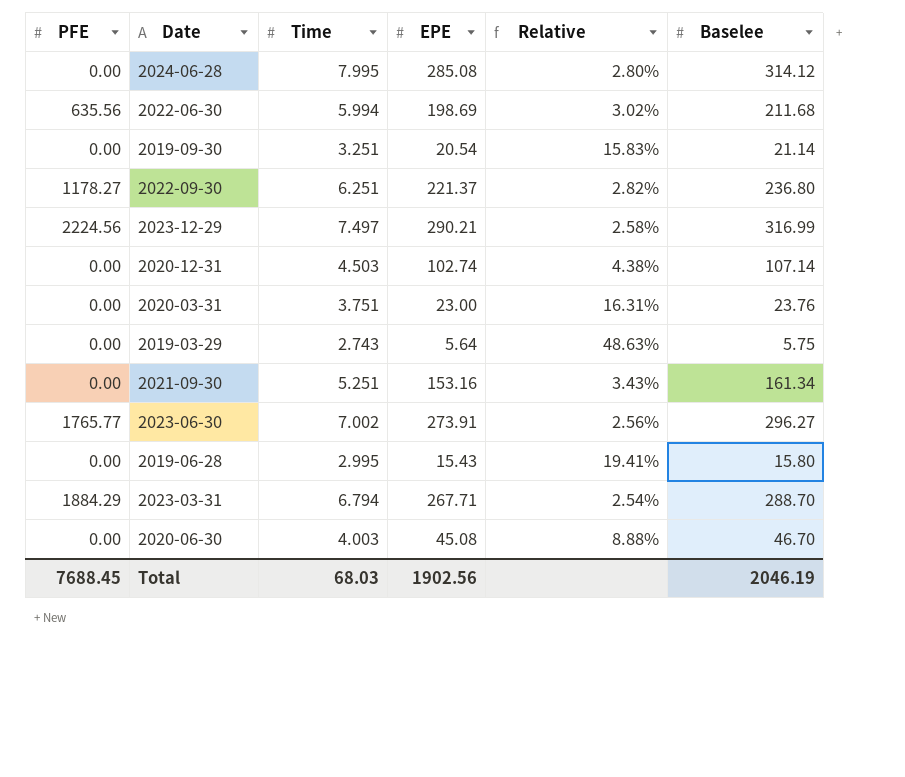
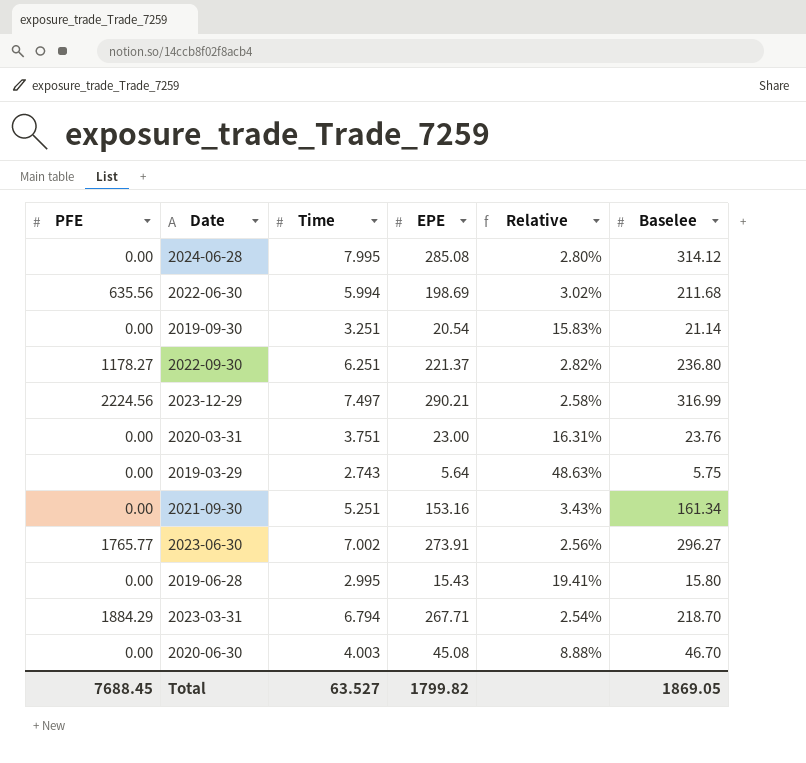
row 2020-12-31: 0.00 | 4.503 | 102.74 | 4.38% | 107.14 -> none
2023-03-31 | Baselee: 288.70 -> 218.70
Total | Time: 68.03 -> 63.527
Total | EPE: 1902.56 -> 1799.82
Total | Baselee: 2046.19 -> 1869.05

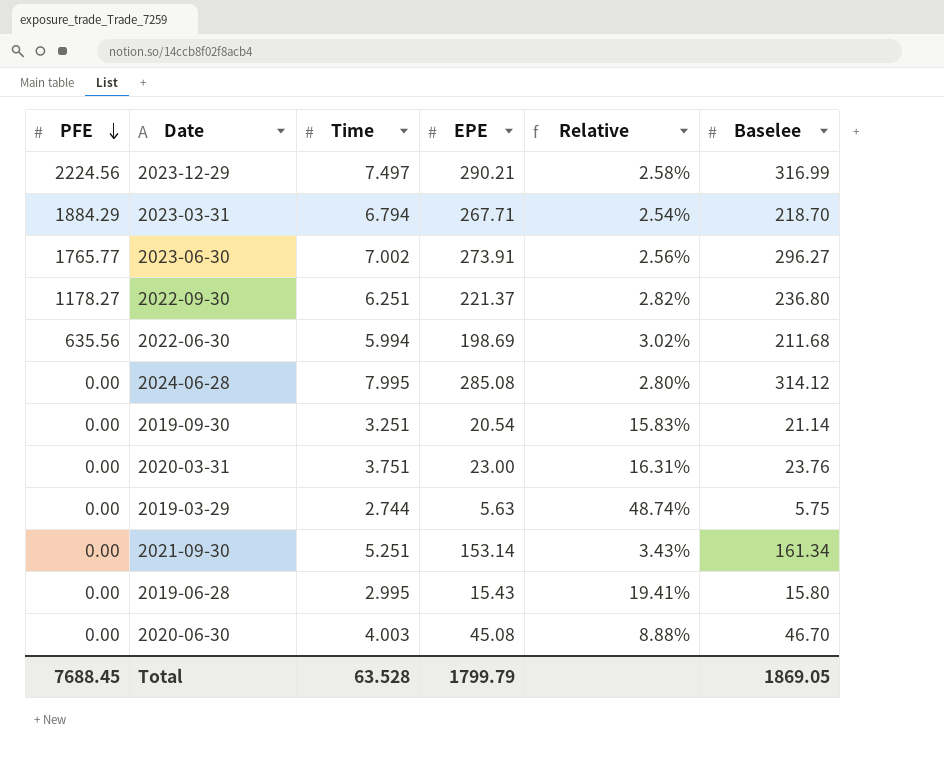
row order: none -> PFE descending
2019-03-29 | Time: 2.743 -> 2.744
2019-03-29 | EPE: 5.64 -> 5.63
2019-03-29 | Relative: 48.63% -> 48.74%
2021-09-30 | EPE: 153.16 -> 153.14
Total | Time: 63.527 -> 63.528
Total | EPE: 1799.82 -> 1799.79

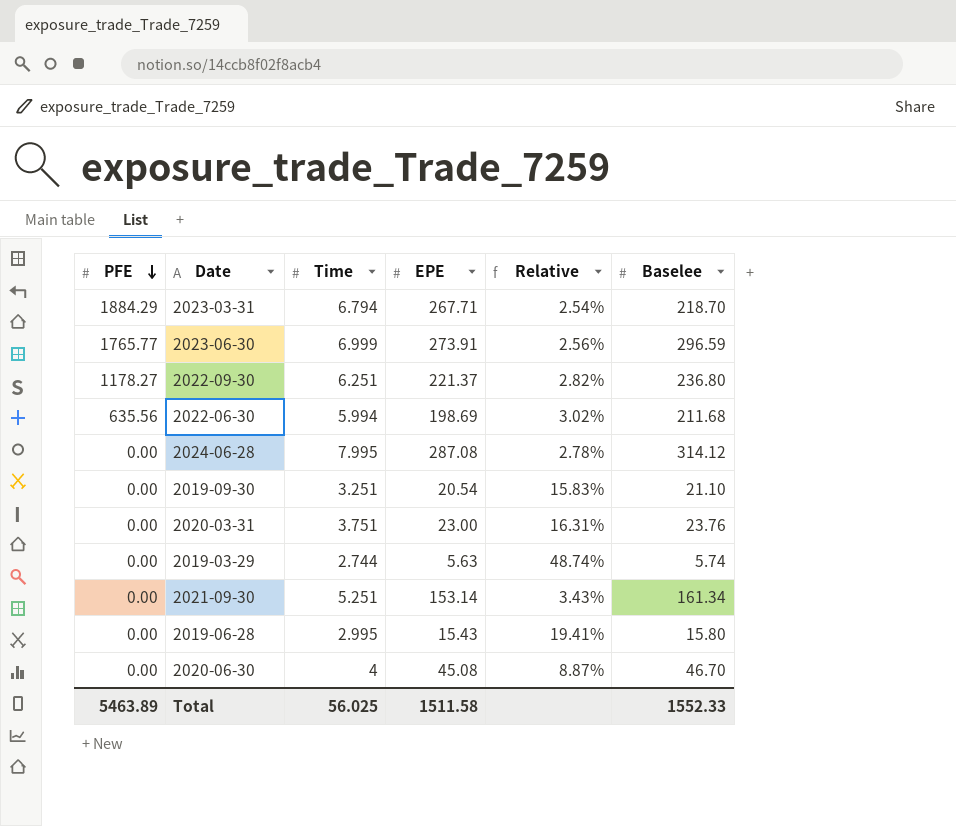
row 2023-12-29: 2224.56 | 7.497 | 290.21 | 2.58% | 316.99 -> none
2023-06-30 | Time: 7.002 -> 6.999
2023-06-30 | Baselee: 296.27 -> 296.59
2024-06-28 | EPE: 285.08 -> 287.08
2024-06-28 | Relative: 2.80% -> 2.78%
2019-09-30 | Baselee: 21.14 -> 21.10
2019-03-29 | Baselee: 5.75 -> 5.74
2020-06-30 | Time: 4.003 -> 4
2020-06-30 | Relative: 8.88% -> 8.87%
Total | PFE: 7688.45 -> 5463.89
Total | Time: 63.528 -> 56.025
Total | EPE: 1799.79 -> 1511.58
Total | Baselee: 1869.05 -> 1552.33

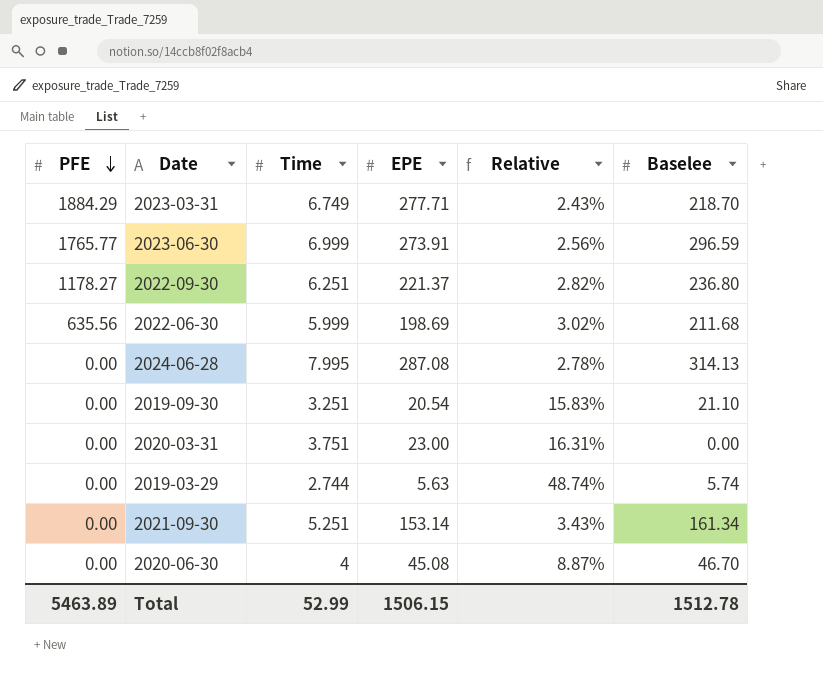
row 2019-06-28: 0.00 | 2.995 | 15.43 | 19.41% | 15.80 -> none
2023-03-31 | Time: 6.794 -> 6.749
2023-03-31 | EPE: 267.71 -> 277.71
2023-03-31 | Relative: 2.54% -> 2.43%
2022-06-30 | Time: 5.994 -> 5.999
2024-06-28 | Baselee: 314.12 -> 314.13
2020-03-31 | Baselee: 23.76 -> 0.00
Total | Time: 56.025 -> 52.99
Total | EPE: 1511.58 -> 1506.15
Total | Baselee: 1552.33 -> 1512.78

